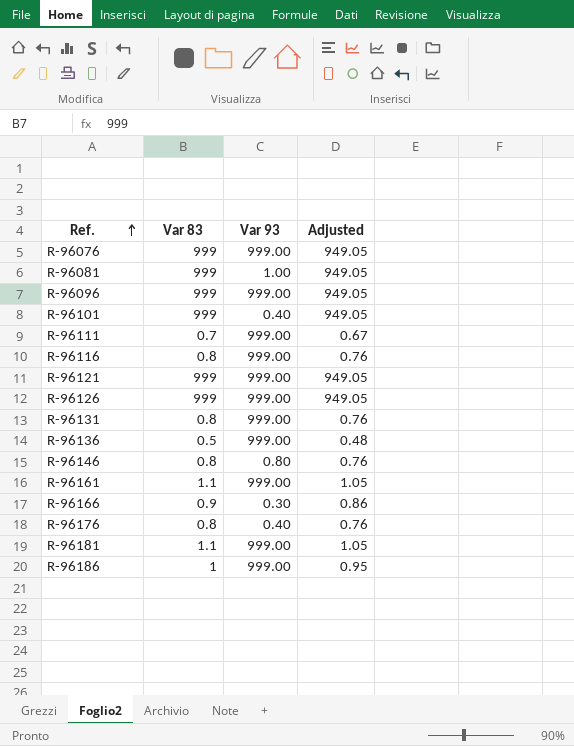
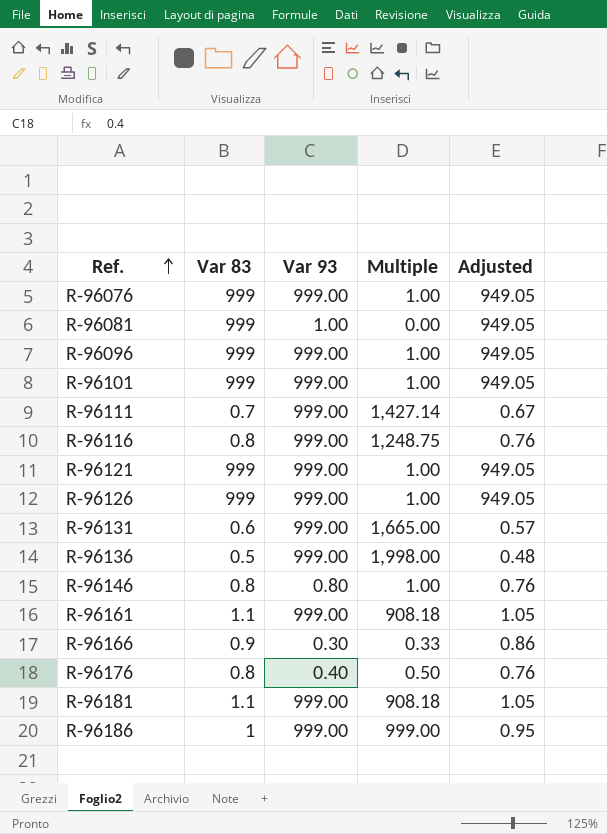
column Multiple | formula: none -> [Var 93] / [Var 83]
R-96101 | Var 93: 0.40 -> 999.00
R-96131 | Var 83: 0.8 -> 0.6
R-96131 | Adjusted: 0.76 -> 0.57

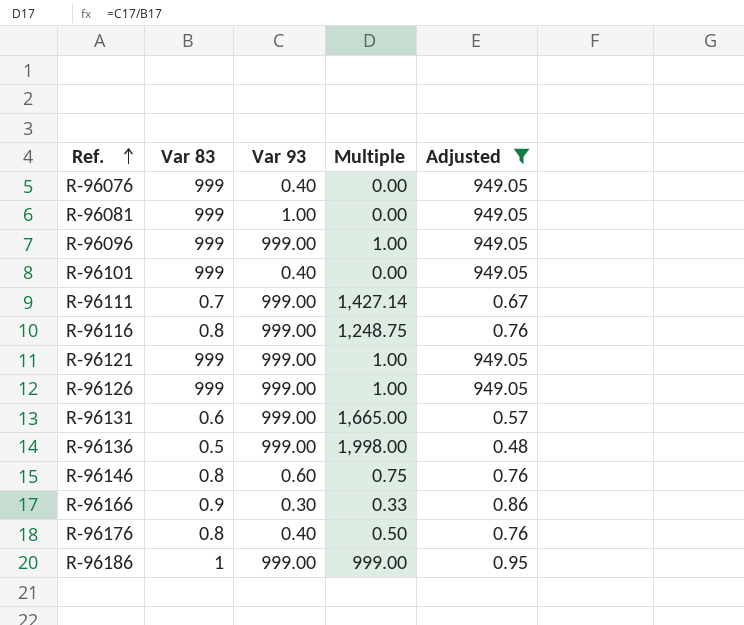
filter: none -> Adjusted != 1.05
R-96076 | Var 93: 999.00 -> 0.40
R-96076 | Multiple: 1.00 -> 0.00
R-96101 | Var 93: 999.00 -> 0.40
R-96101 | Multiple: 1.00 -> 0.00
R-96146 | Var 93: 0.80 -> 0.60
R-96146 | Multiple: 1.00 -> 0.75

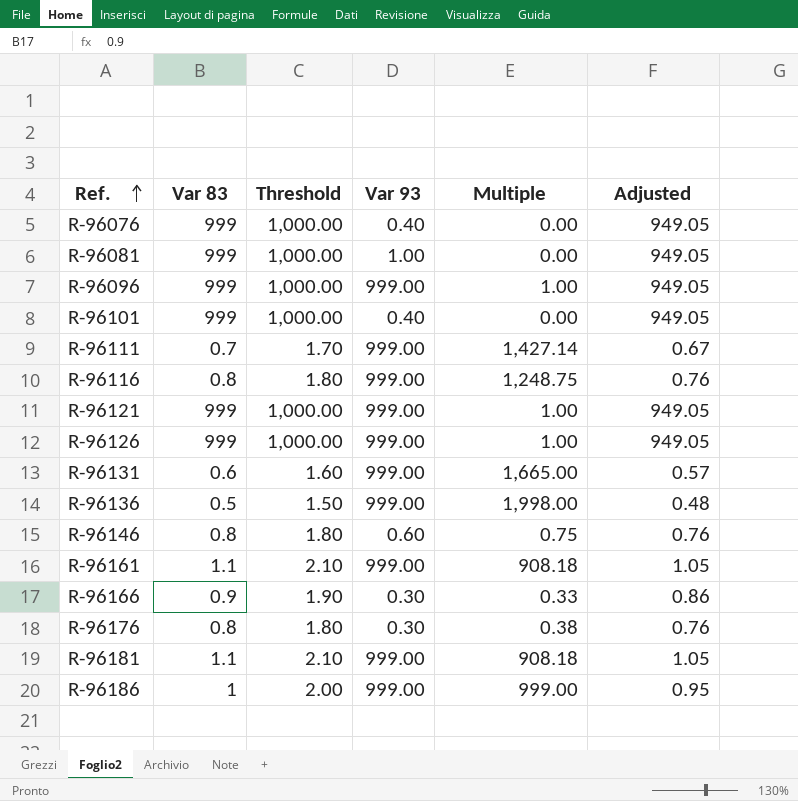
filter: Adjusted != 1.05 -> none
column Threshold | formula: none -> [Var 83] + 1
R-96176 | Var 93: 0.40 -> 0.30
R-96176 | Multiple: 0.50 -> 0.38

